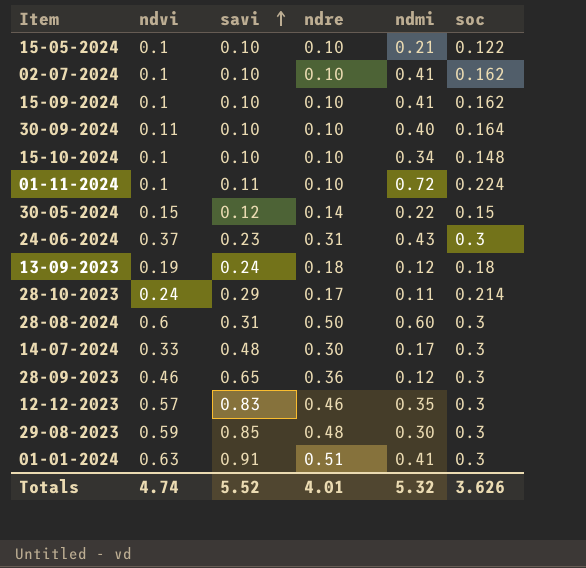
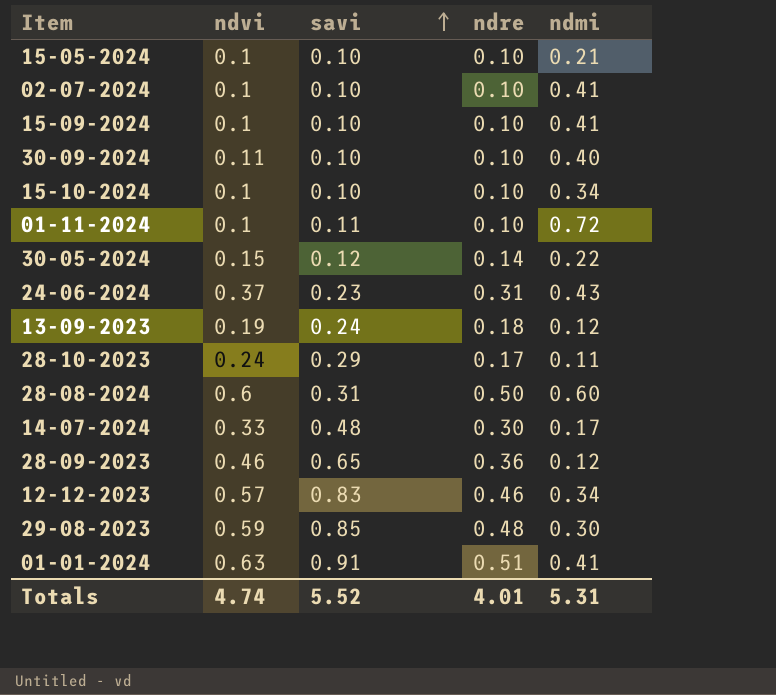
column soc | position: 6 -> none
12-12-2023 | ndmi: 0.35 -> 0.34
Totals | ndmi: 5.32 -> 5.31

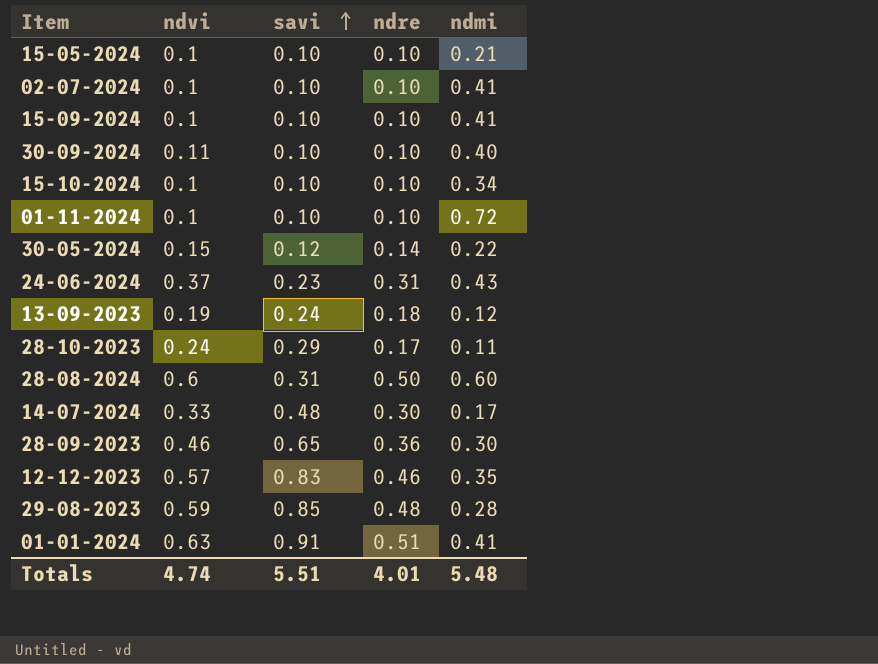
01-11-2024 | savi: 0.11 -> 0.10
28-09-2023 | ndmi: 0.12 -> 0.30
12-12-2023 | ndmi: 0.34 -> 0.35
29-08-2023 | ndmi: 0.30 -> 0.28
Totals | savi: 5.52 -> 5.51
Totals | ndmi: 5.31 -> 5.48

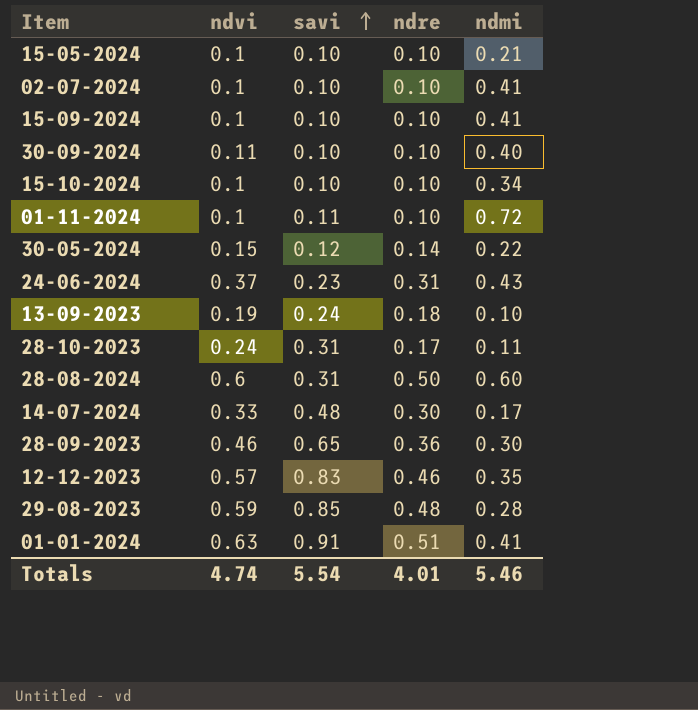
01-11-2024 | savi: 0.10 -> 0.11
13-09-2023 | ndmi: 0.12 -> 0.10
28-10-2023 | savi: 0.29 -> 0.31
Totals | savi: 5.51 -> 5.54
Totals | ndmi: 5.48 -> 5.46

